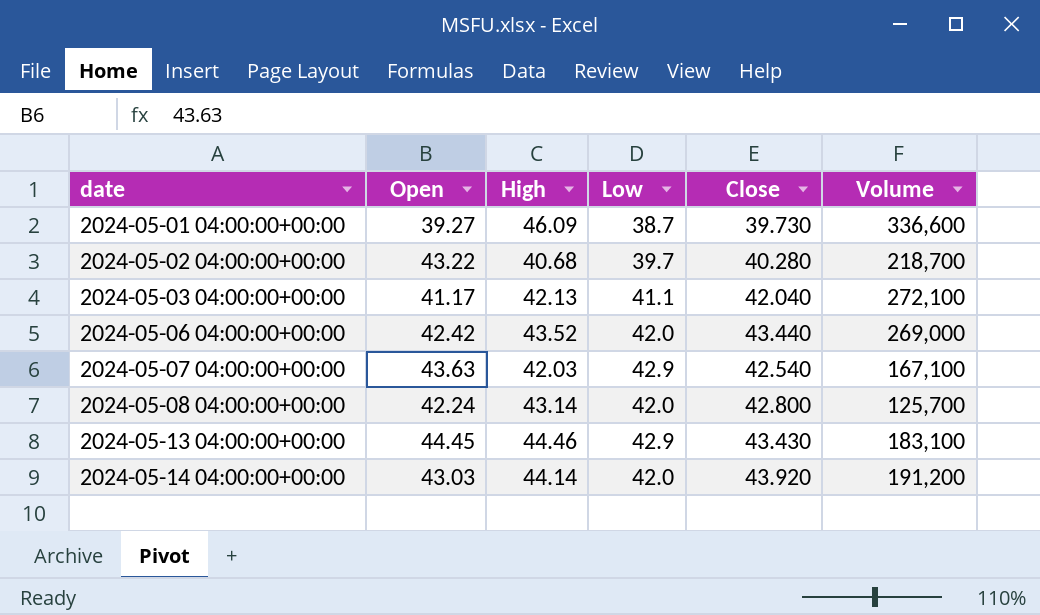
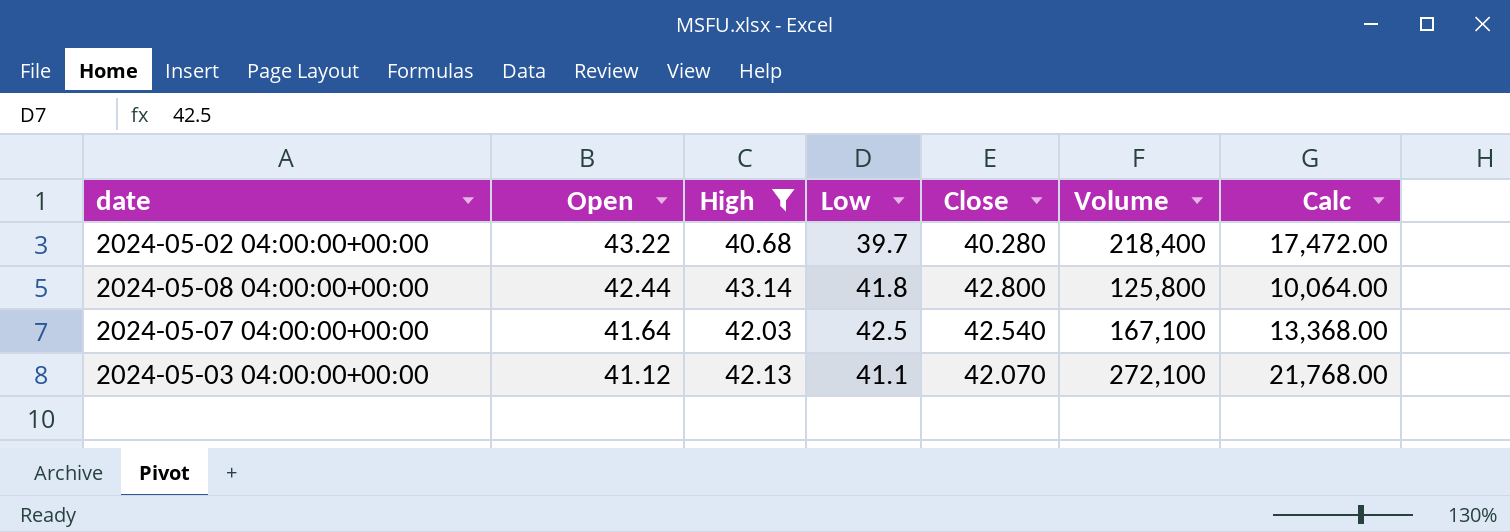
filter: none -> High <= 43.14
row order: date ascending -> Open descending
column Calc | formula: none -> [Volume] * 0.08
2024-05-02 04:00:00+00:00 | Volume: 218,700 -> 218,400
2024-05-08 04:00:00+00:00 | Open: 42.24 -> 42.44
2024-05-08 04:00:00+00:00 | Low: 42.0 -> 41.8
2024-05-08 04:00:00+00:00 | Volume: 125,700 -> 125,800
2024-05-07 04:00:00+00:00 | Open: 43.63 -> 41.64
2024-05-07 04:00:00+00:00 | Low: 42.9 -> 42.5
2024-05-03 04:00:00+00:00 | Open: 41.17 -> 41.12
2024-05-03 04:00:00+00:00 | Close: 42.040 -> 42.070

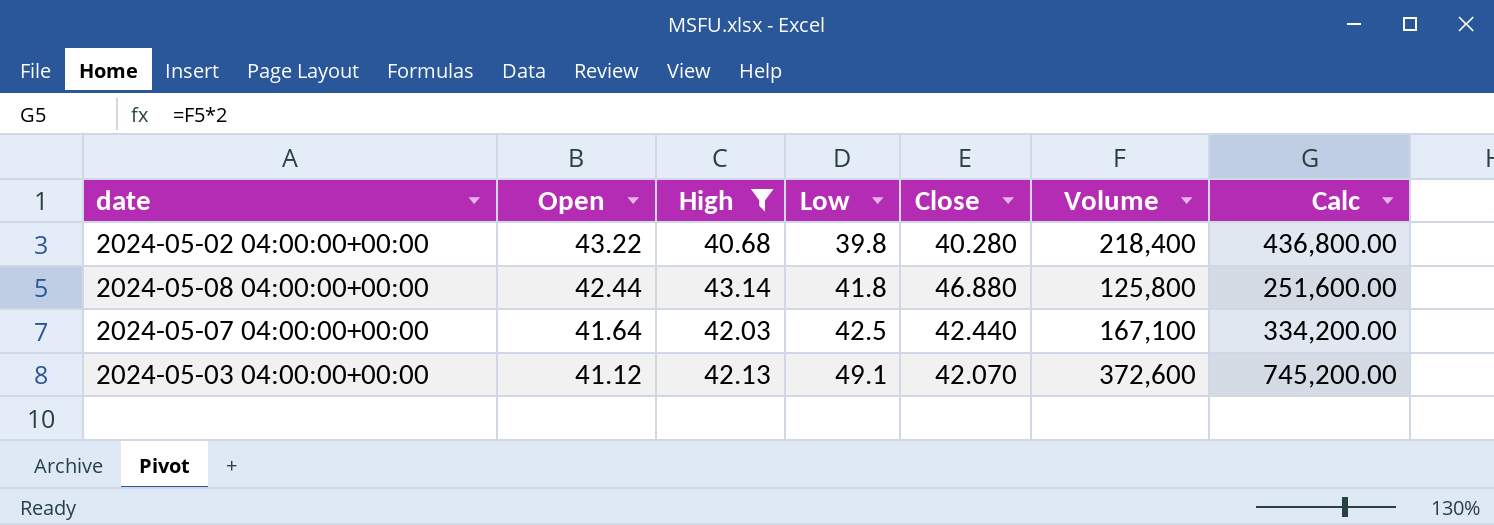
column Calc | formula: [Volume] * 0.08 -> [Volume] * 2
2024-05-02 04:00:00+00:00 | Low: 39.7 -> 39.8
2024-05-08 04:00:00+00:00 | Close: 42.800 -> 46.880
2024-05-07 04:00:00+00:00 | Close: 42.540 -> 42.440
2024-05-03 04:00:00+00:00 | Low: 41.1 -> 49.1
2024-05-03 04:00:00+00:00 | Volume: 272,100 -> 372,600

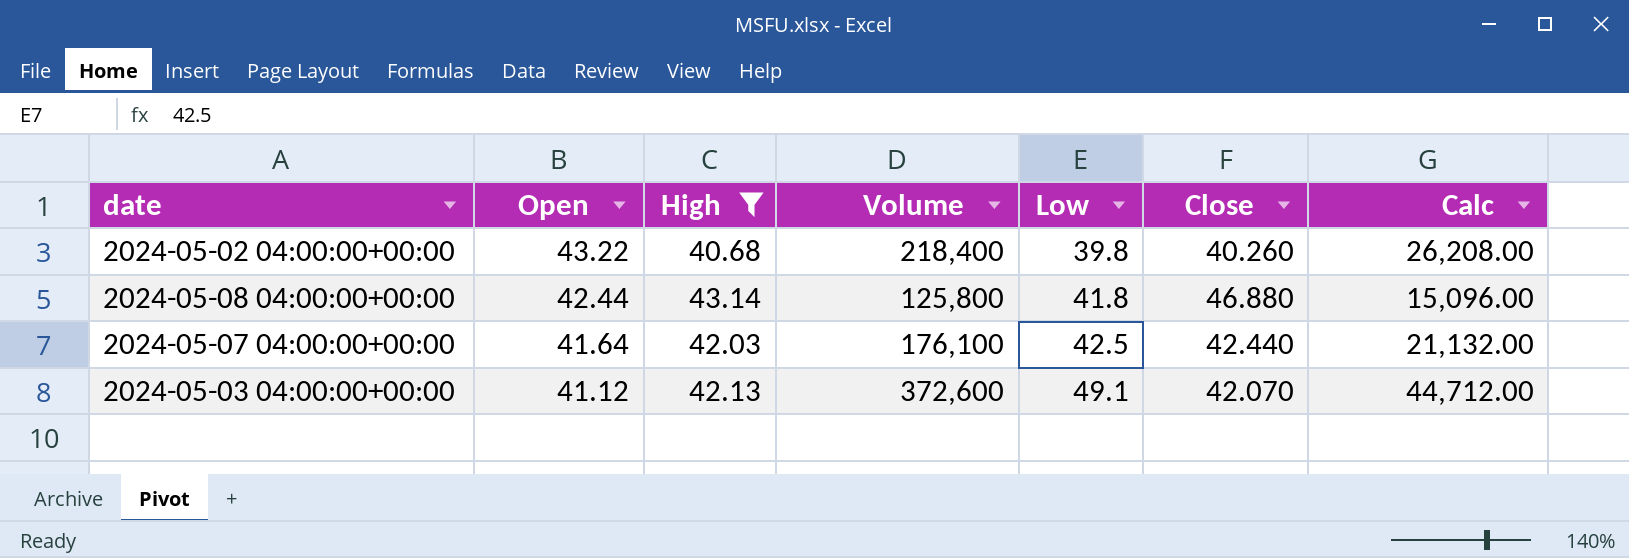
column Volume | position: 6 -> 4
column Calc | formula: [Volume] * 2 -> [Volume] * 0.12
2024-05-02 04:00:00+00:00 | Close: 40.280 -> 40.260
2024-05-07 04:00:00+00:00 | Volume: 167,100 -> 176,100

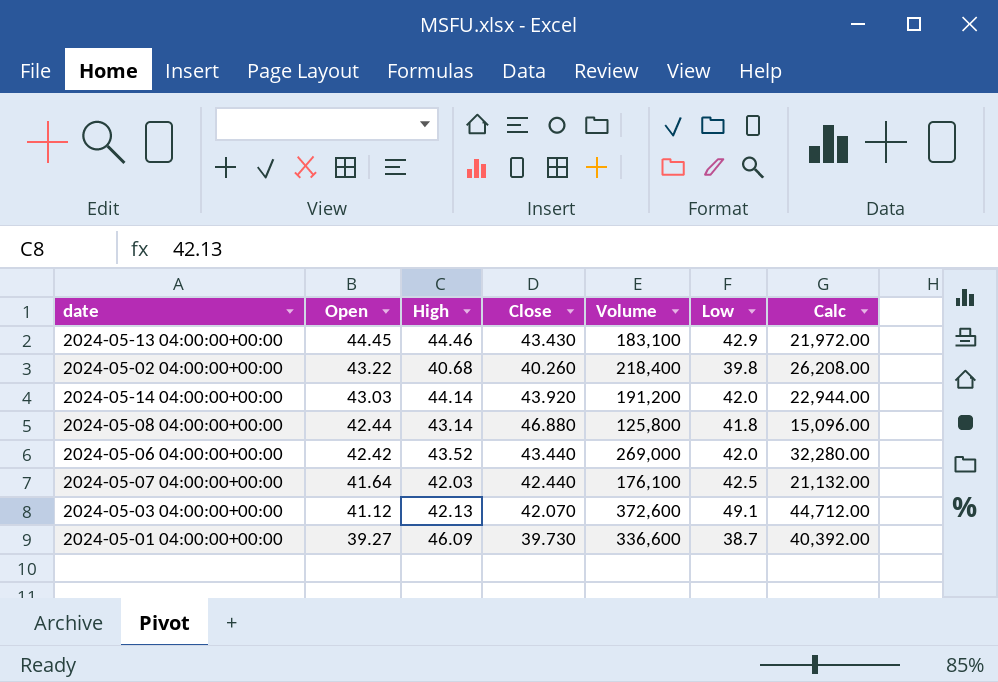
filter: High <= 43.14 -> none
column Close | position: 6 -> 4

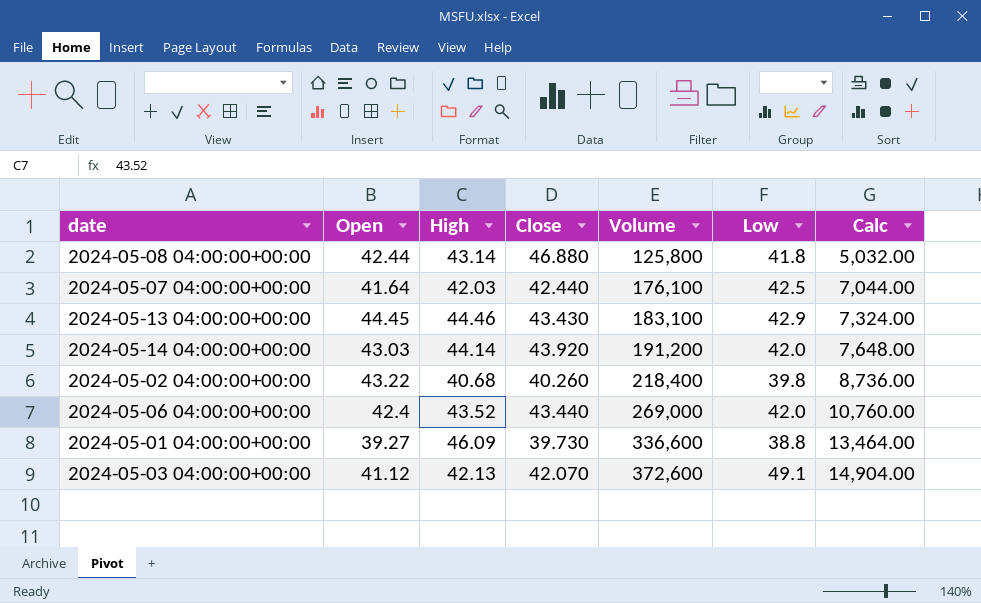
row order: Open descending -> Volume ascending
column Calc | formula: [Volume] * 0.12 -> [Volume] * 0.04
2024-05-06 04:00:00+00:00 | Open: 42.42 -> 42.4
2024-05-01 04:00:00+00:00 | Low: 38.7 -> 38.8

